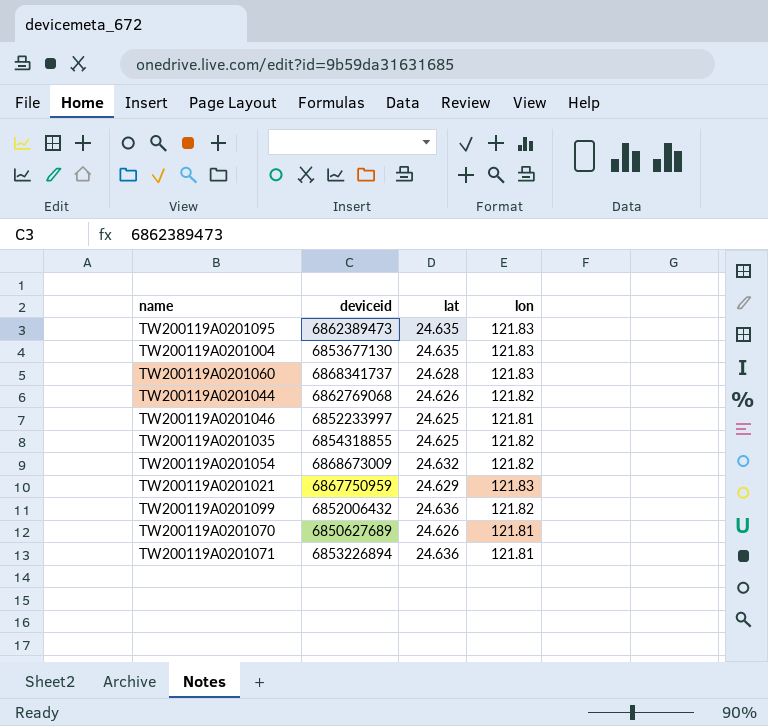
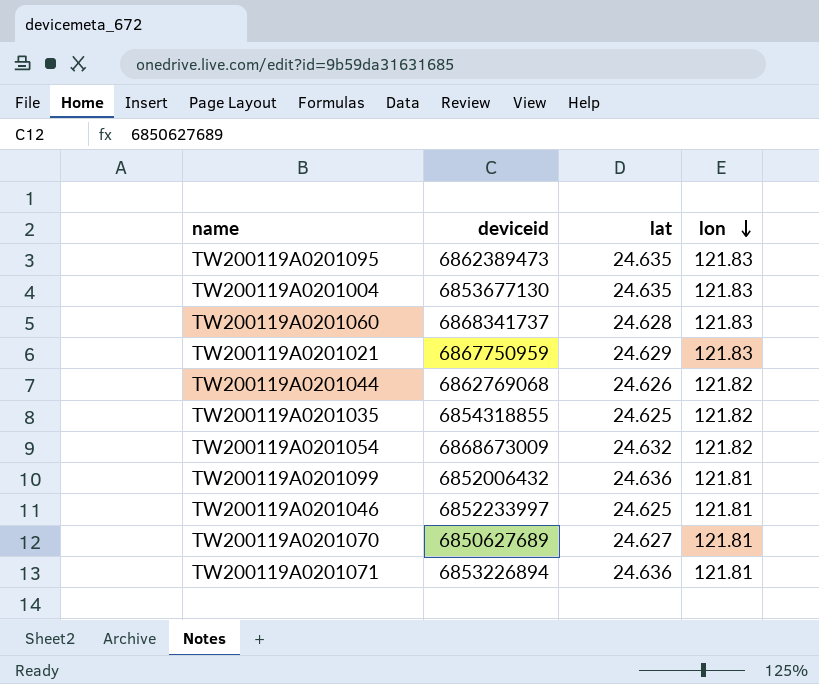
row order: none -> lon descending
TW200119A0201099 | lon: 121.82 -> 121.81
TW200119A0201070 | lat: 24.626 -> 24.627

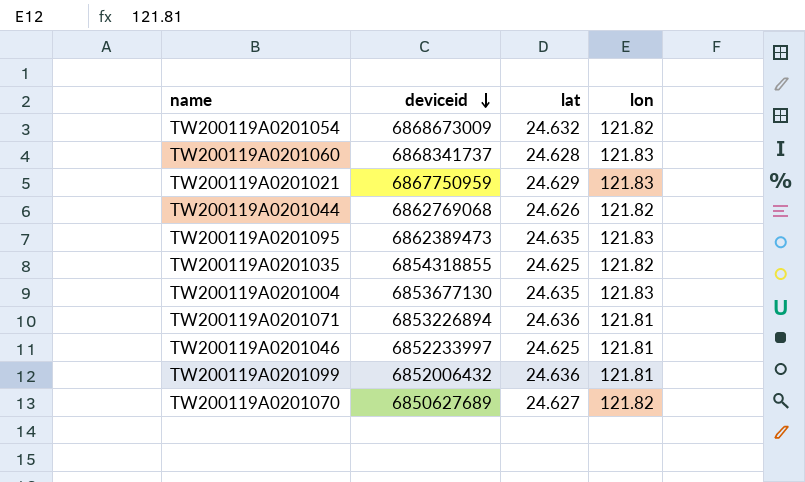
row order: lon descending -> deviceid descending
TW200119A0201070 | lon: 121.81 -> 121.82

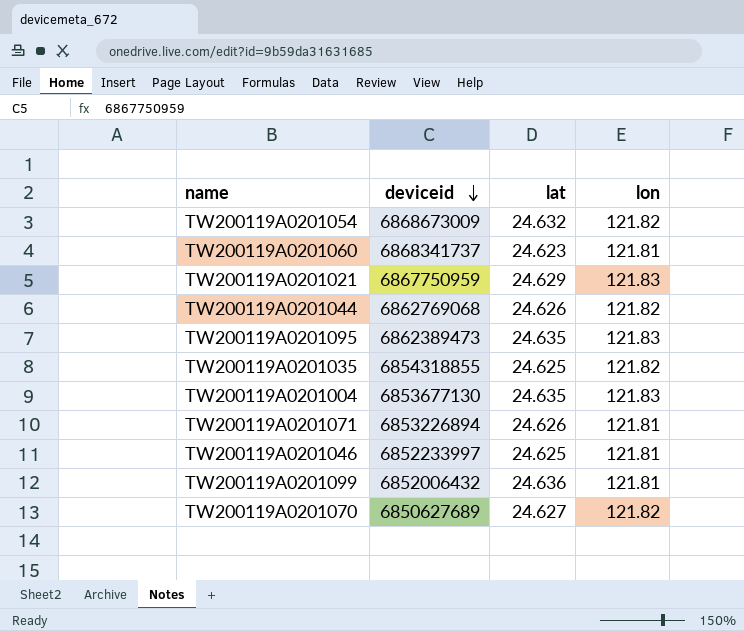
TW200119A0201060 | lat: 24.628 -> 24.623
TW200119A0201060 | lon: 121.83 -> 121.81
TW200119A0201071 | lat: 24.636 -> 24.626

